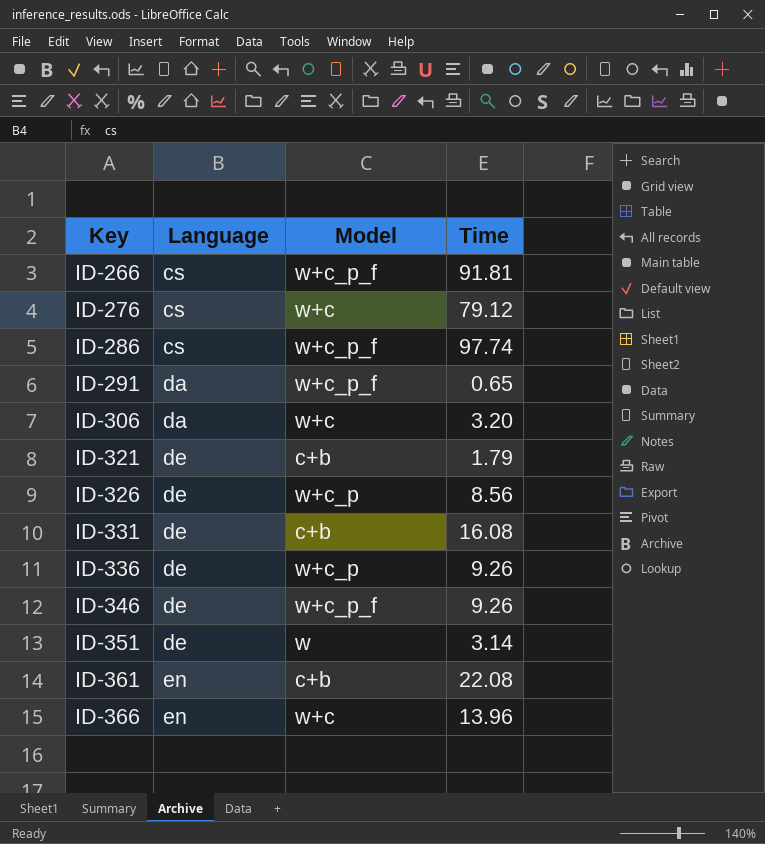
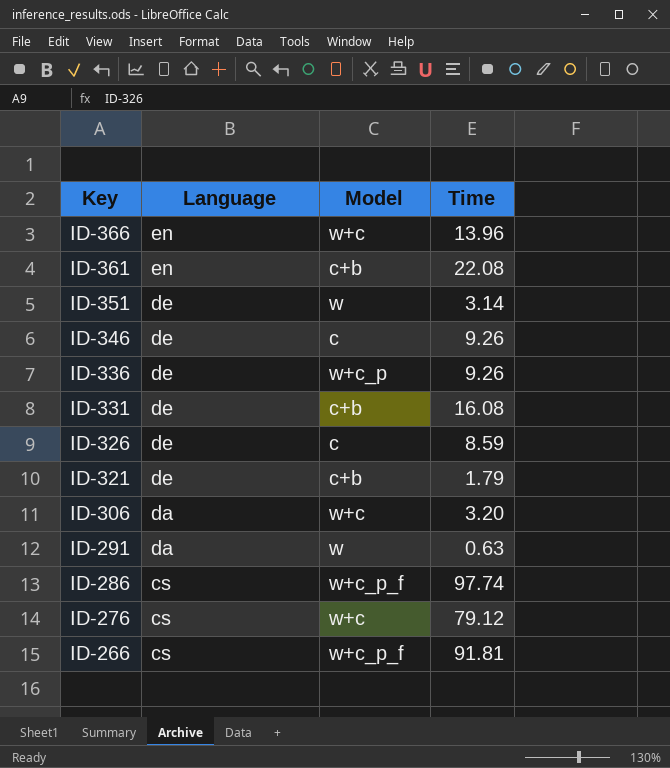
row order: Key ascending -> Key descending
ID-346 | Model: w+c_p_f -> c
ID-326 | Model: w+c_p -> c
ID-326 | Time: 8.56 -> 8.59
ID-291 | Model: w+c_p_f -> w
ID-291 | Time: 0.65 -> 0.63

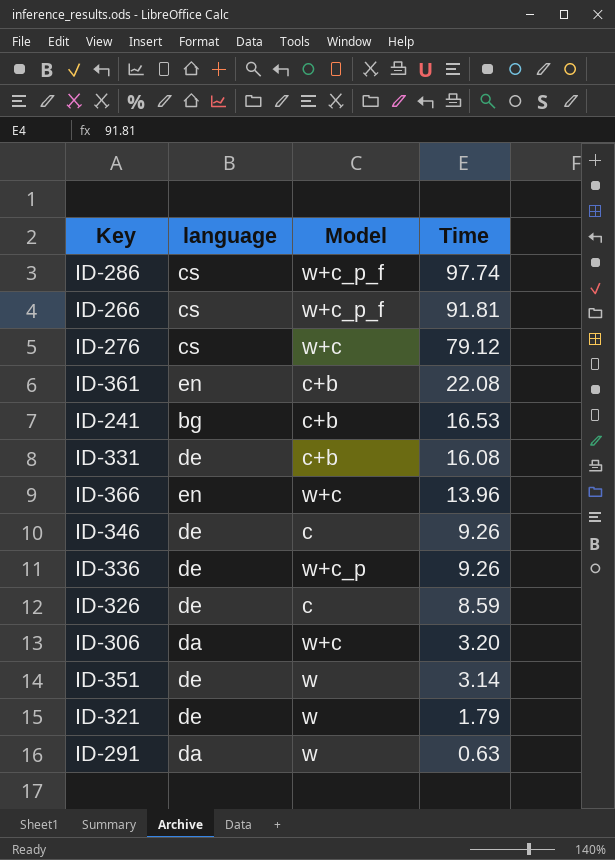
row order: Key descending -> Time descending
column name: Language -> language
row ID-241: none -> bg | c+b | 16.53
ID-321 | Model: c+b -> w

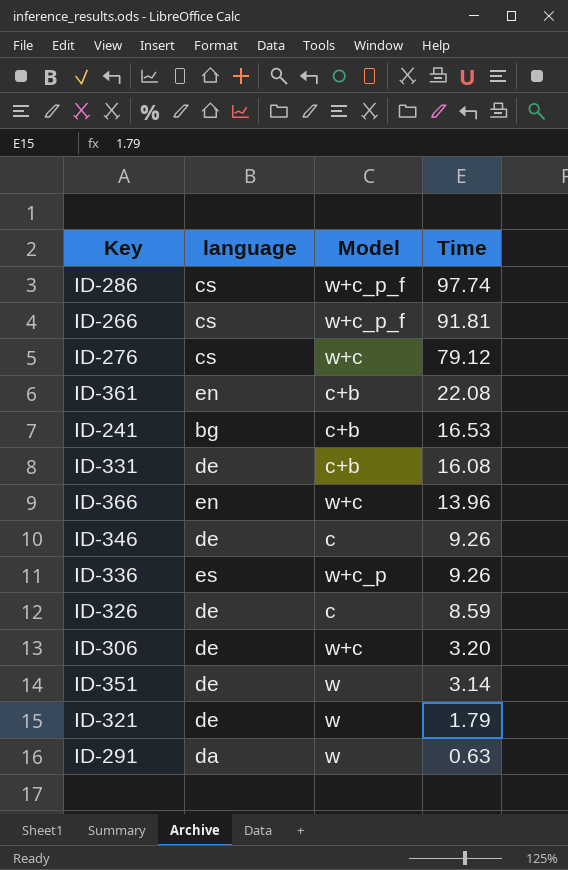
ID-336 | language: de -> es
ID-306 | language: da -> de

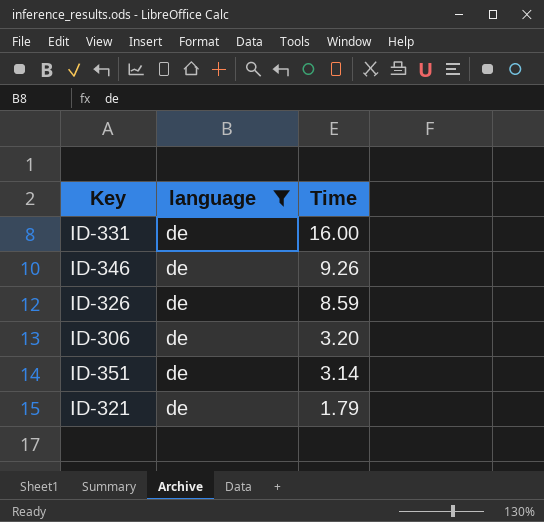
filter: none -> language = de
column Model | position: 3 -> none
ID-331 | Time: 16.08 -> 16.00

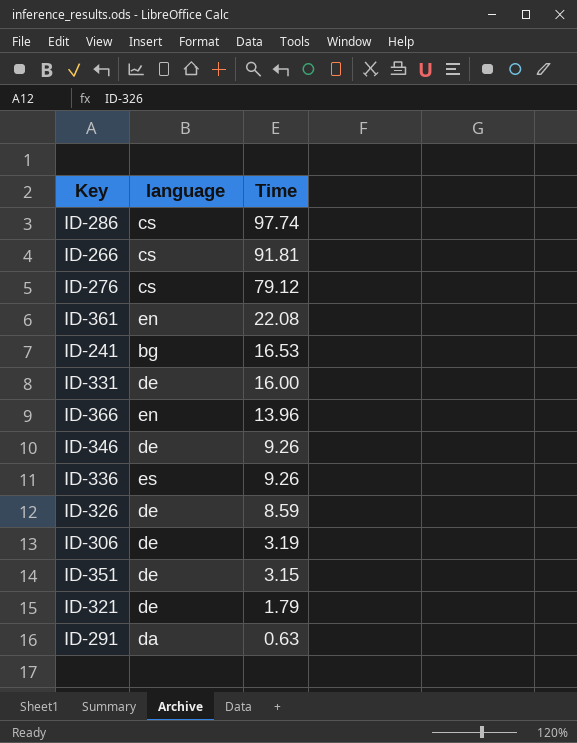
filter: language = de -> none
ID-306 | Time: 3.20 -> 3.19
ID-351 | Time: 3.14 -> 3.15

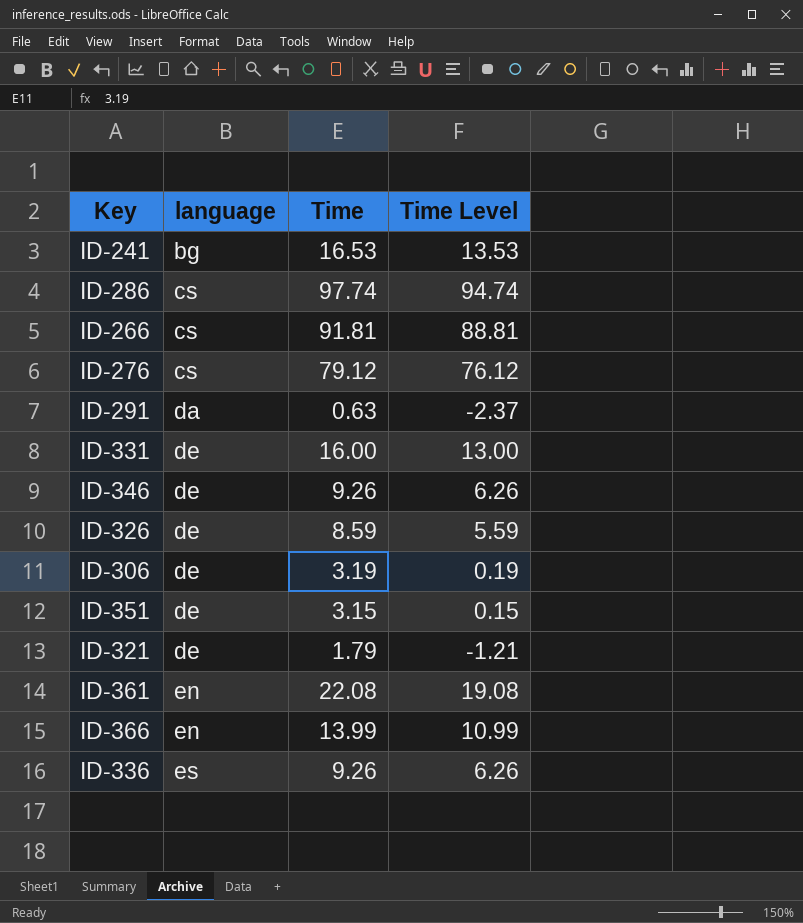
row order: Time descending -> language ascending
column Time Level | formula: none -> [Time] - 3
ID-366 | Time: 13.96 -> 13.99

